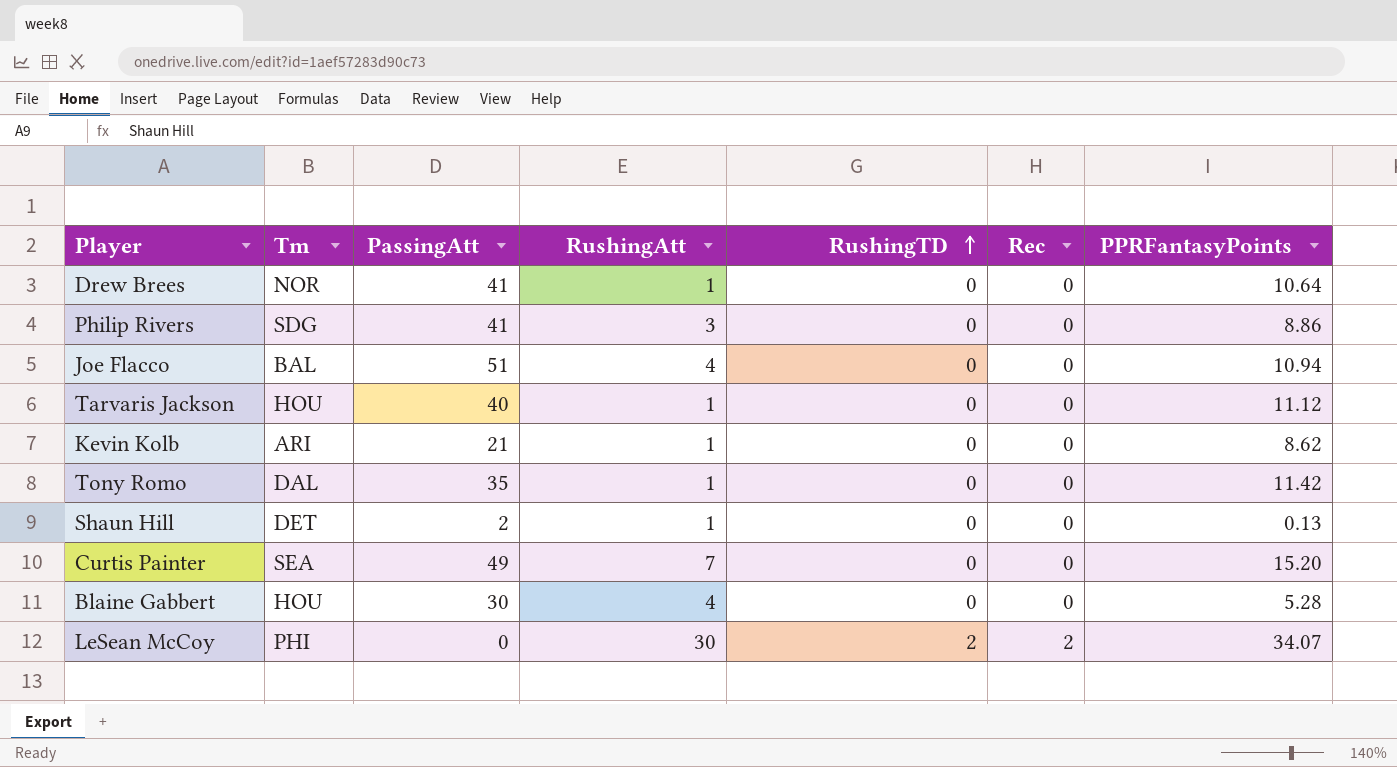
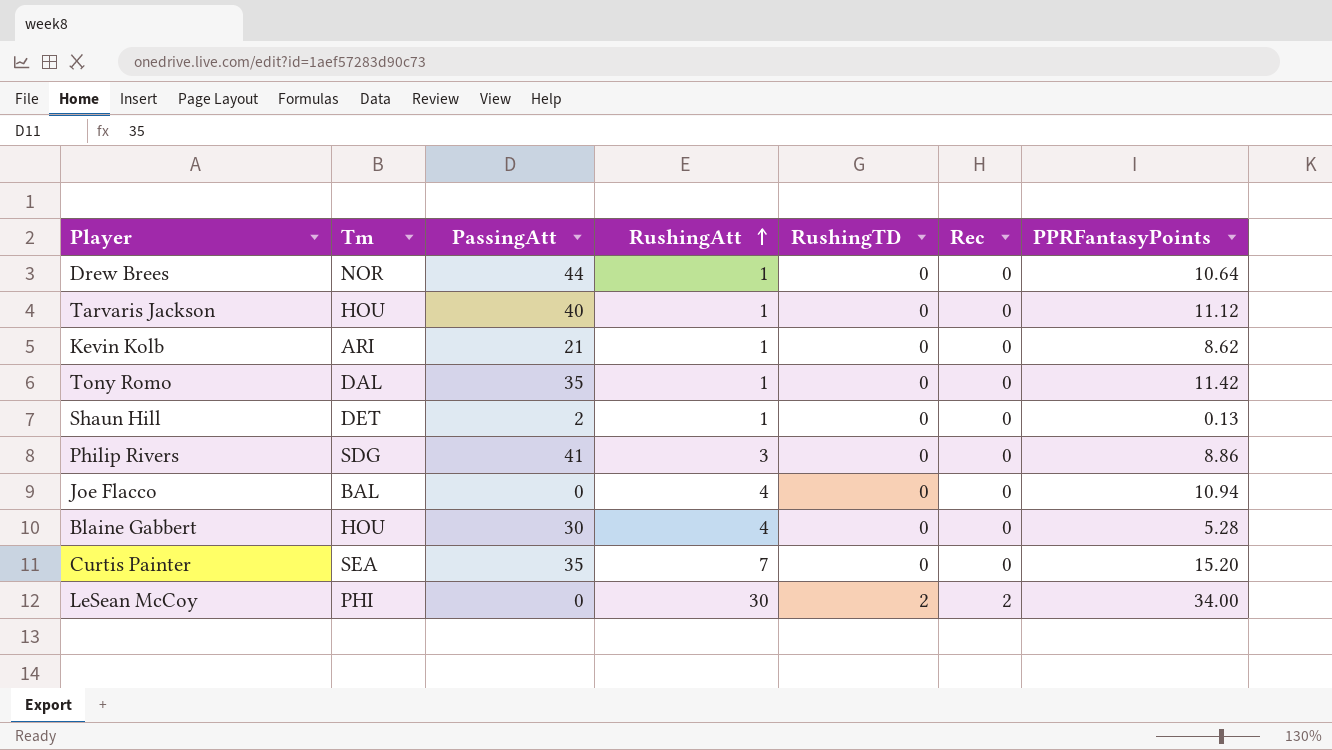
row order: RushingTD ascending -> RushingAtt ascending
Drew Brees | PassingAtt: 41 -> 44
Joe Flacco | PassingAtt: 51 -> 0
Curtis Painter | PassingAtt: 49 -> 35
LeSean McCoy | PPRFantasyPoints: 34.07 -> 34.00

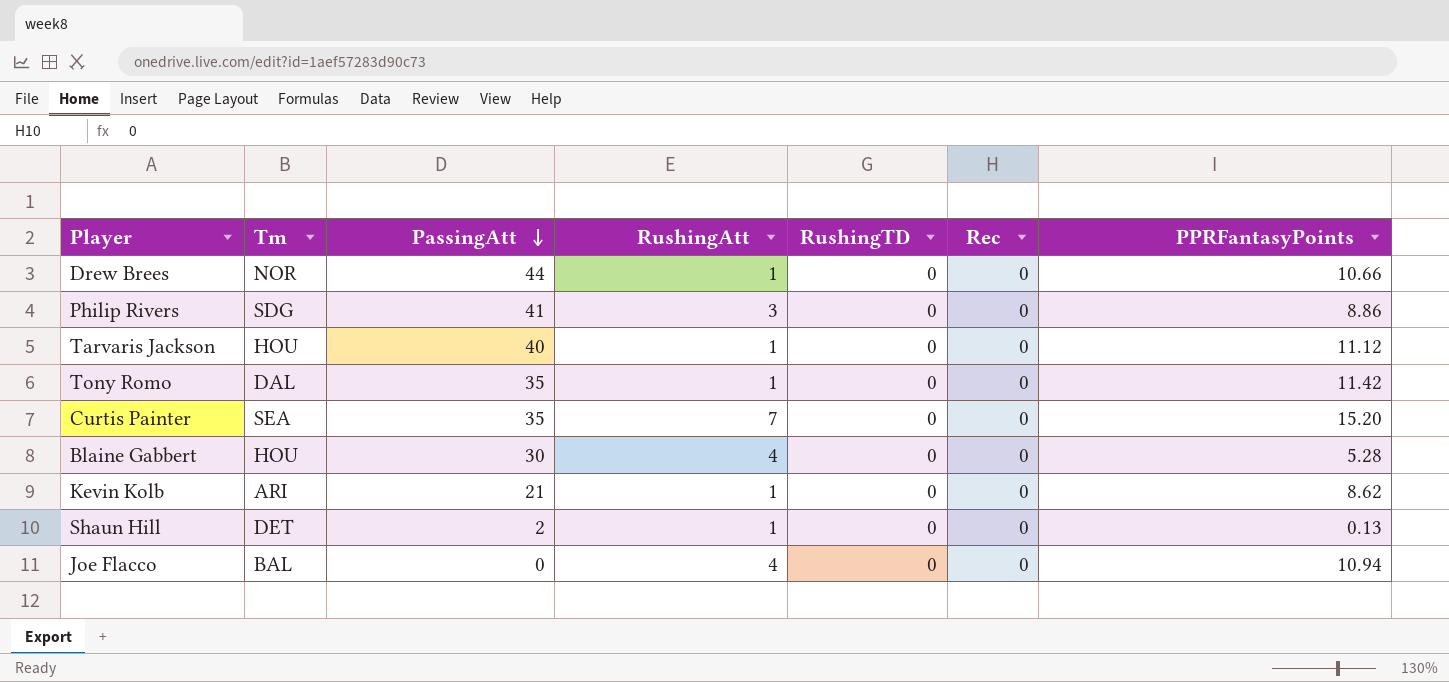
row order: RushingAtt ascending -> PassingAtt descending
row LeSean McCoy: PHI | 0 | 30 | 2 | 2 | 34.00 -> none
Drew Brees | PPRFantasyPoints: 10.64 -> 10.66

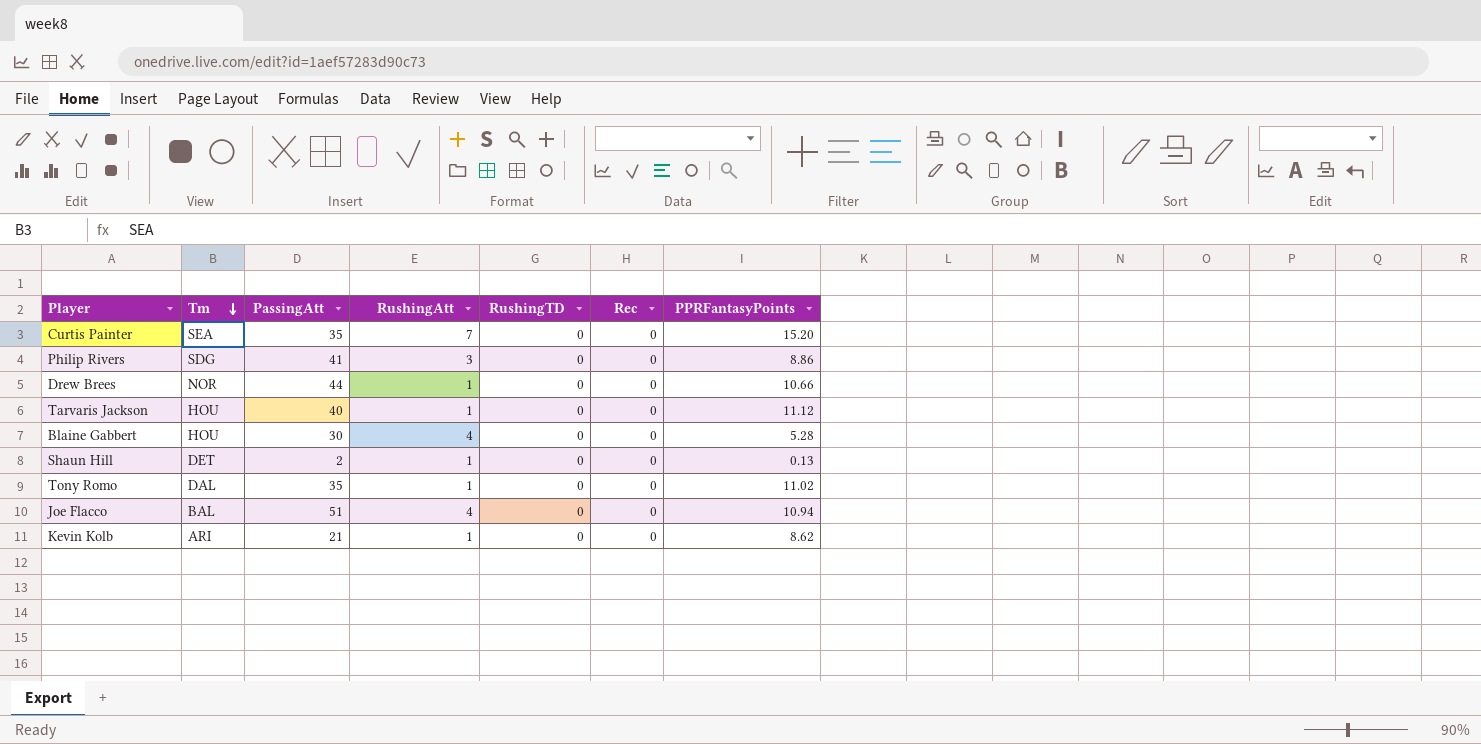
row order: PassingAtt descending -> Tm descending
Tony Romo | PPRFantasyPoints: 11.42 -> 11.02
Joe Flacco | PassingAtt: 0 -> 51

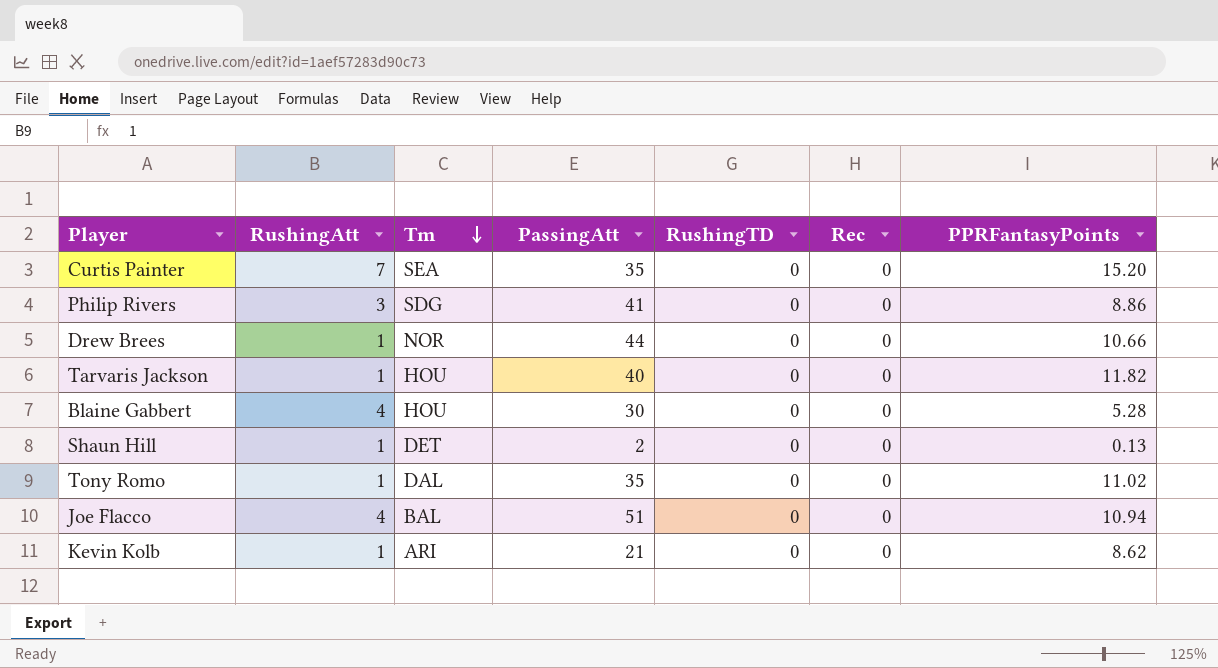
column RushingAtt | position: 4 -> 2
Tarvaris Jackson | PPRFantasyPoints: 11.12 -> 11.82

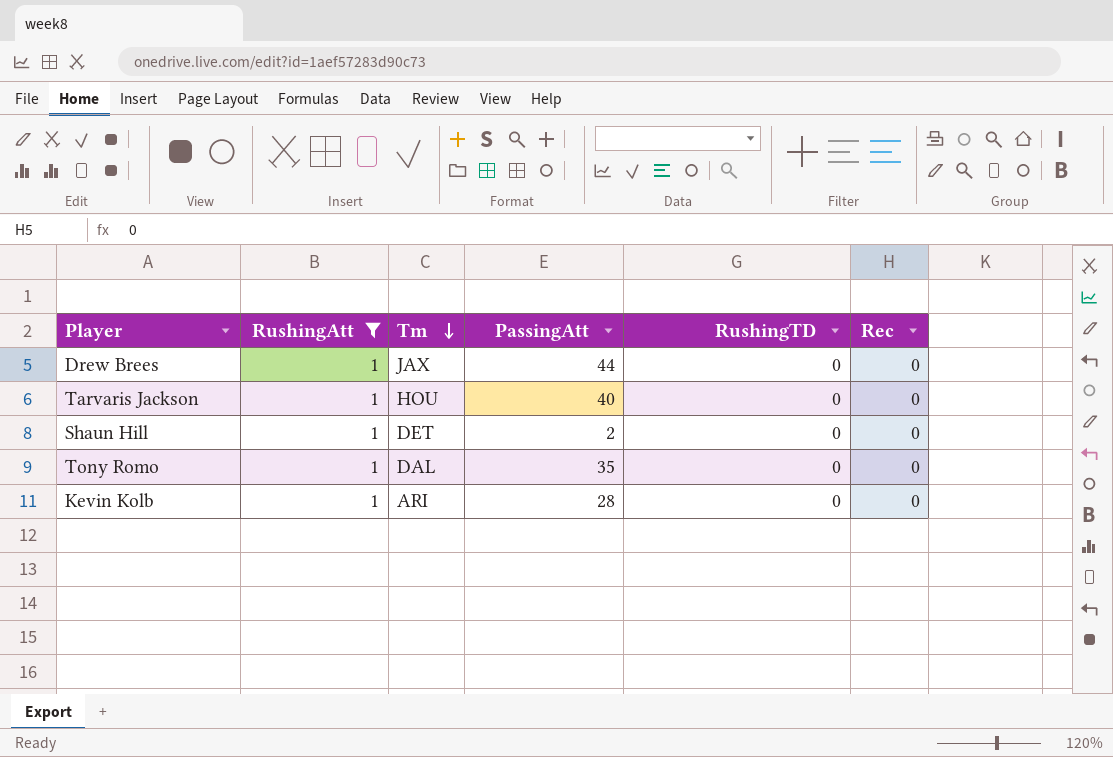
filter: none -> RushingAtt = 1
column PPRFantasyPoints | position: 7 -> none
Drew Brees | Tm: NOR -> JAX
Kevin Kolb | PassingAtt: 21 -> 28

